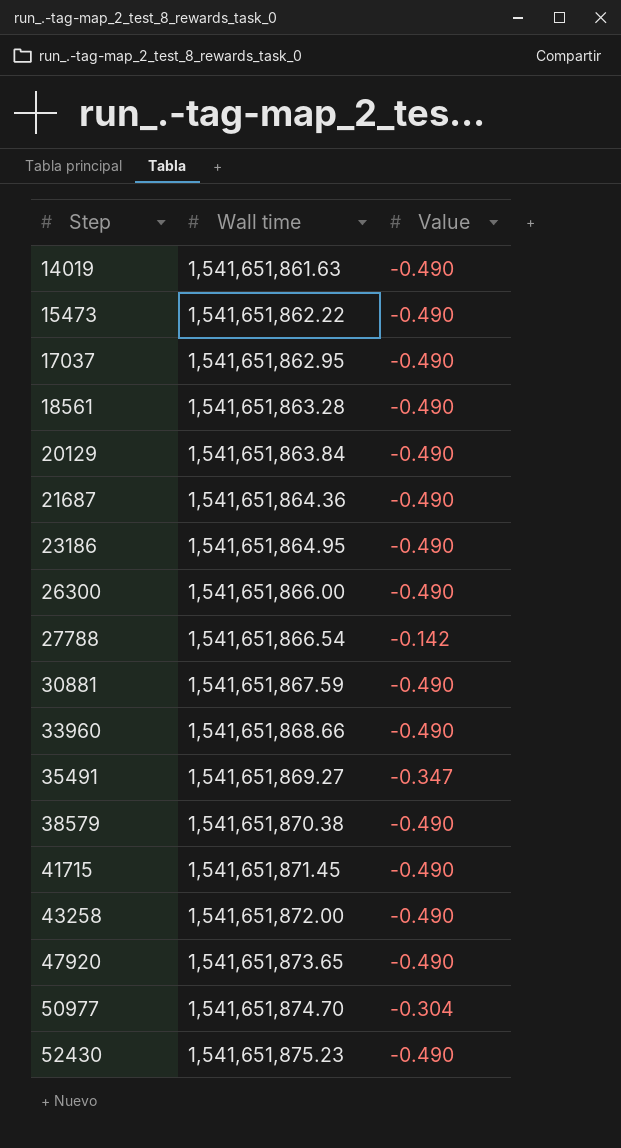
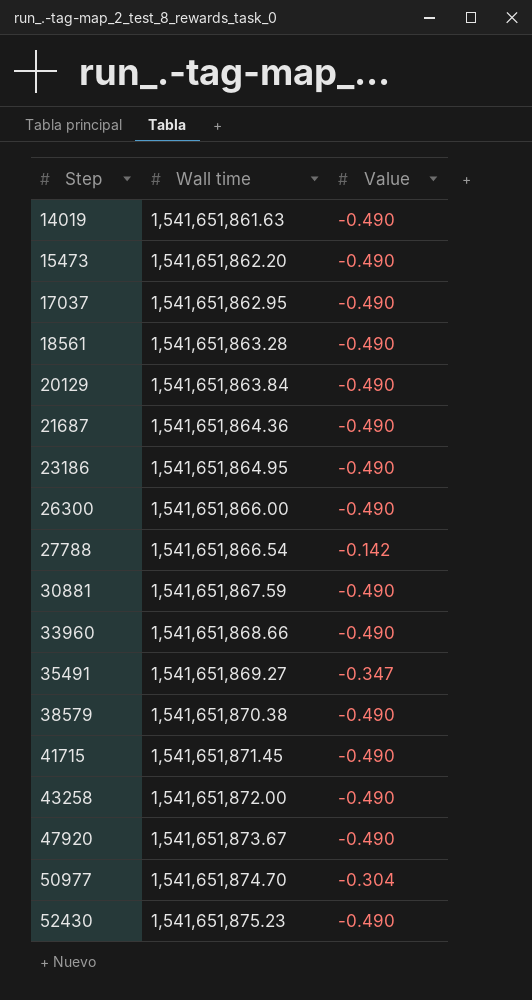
15473 | Wall time: 1,541,651,862.22 -> 1,541,651,862.20
47920 | Wall time: 1,541,651,873.65 -> 1,541,651,873.67

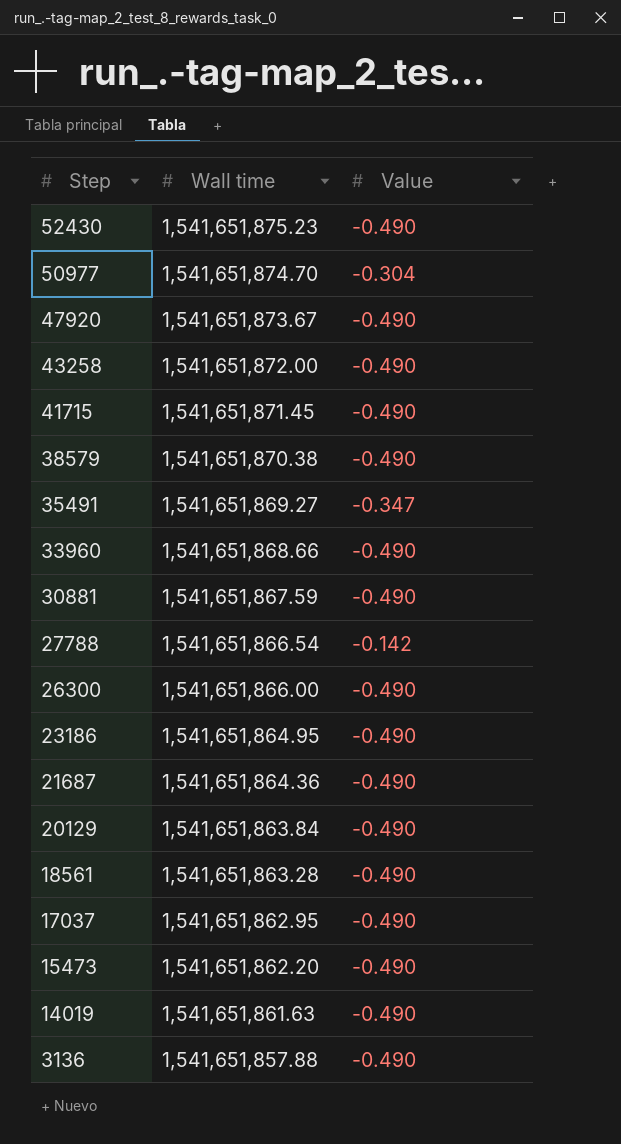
row order: Step ascending -> Step descending
row 3136: none -> 1,541,651,857.88 | -0.490

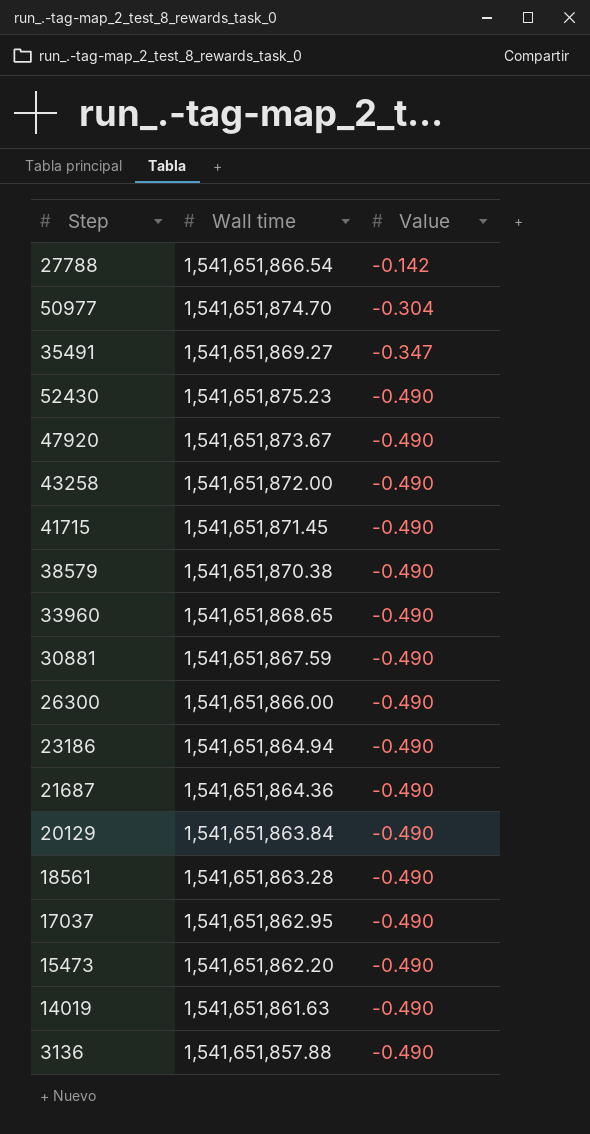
row order: Step descending -> Value descending
33960 | Wall time: 1,541,651,868.66 -> 1,541,651,868.65
23186 | Wall time: 1,541,651,864.95 -> 1,541,651,864.94

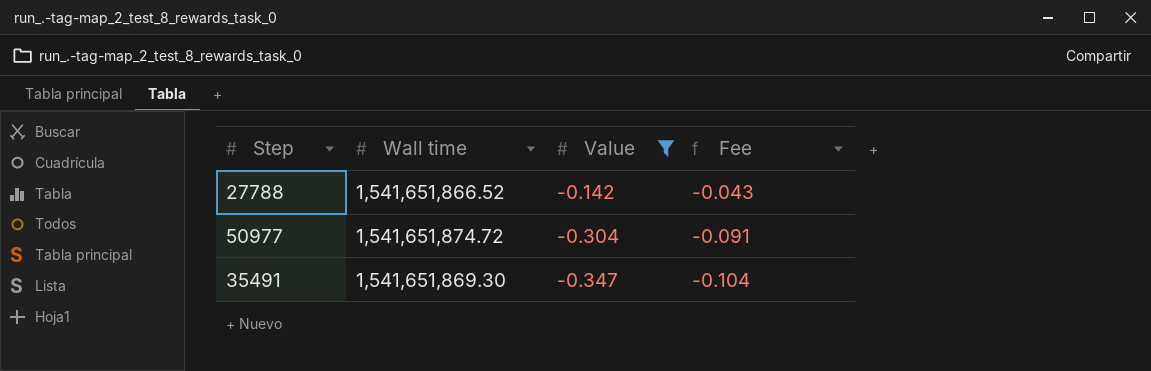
filter: none -> Value != -0.490
column Fee | formula: none -> [Value] * 0.3
27788 | Wall time: 1,541,651,866.54 -> 1,541,651,866.52
50977 | Wall time: 1,541,651,874.70 -> 1,541,651,874.72
35491 | Wall time: 1,541,651,869.27 -> 1,541,651,869.30

